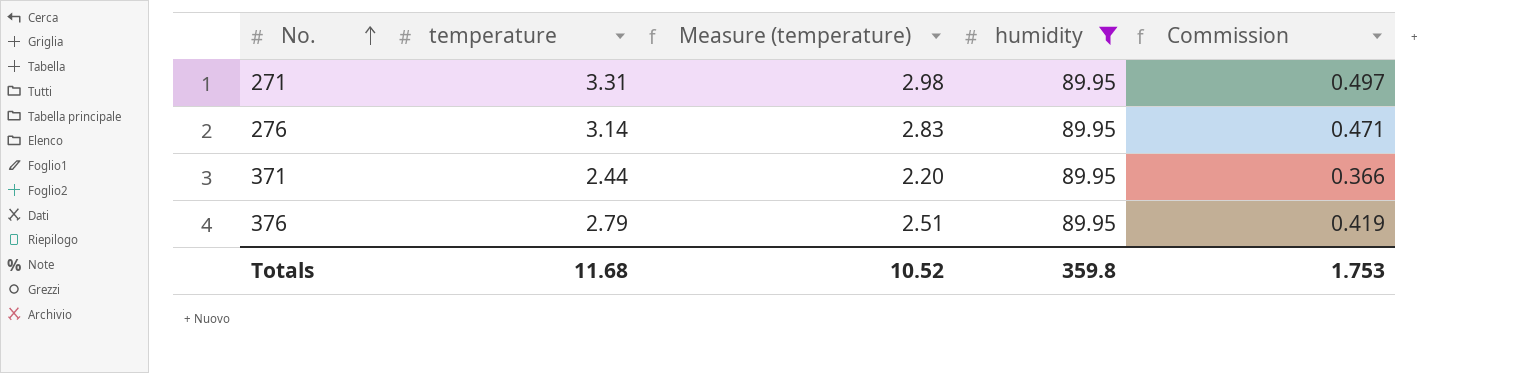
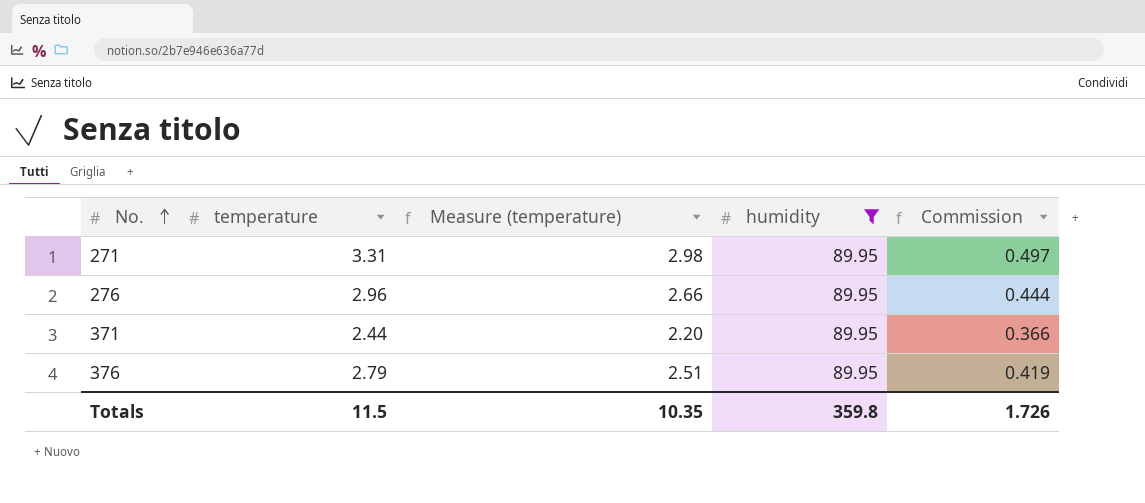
276 | temperature: 3.14 -> 2.96
276 | Measure (temperature): 2.83 -> 2.66
276 | Commission: 0.471 -> 0.444
Totals | temperature: 11.68 -> 11.5
Totals | Measure (temperature): 10.52 -> 10.35
Totals | Commission: 1.753 -> 1.726

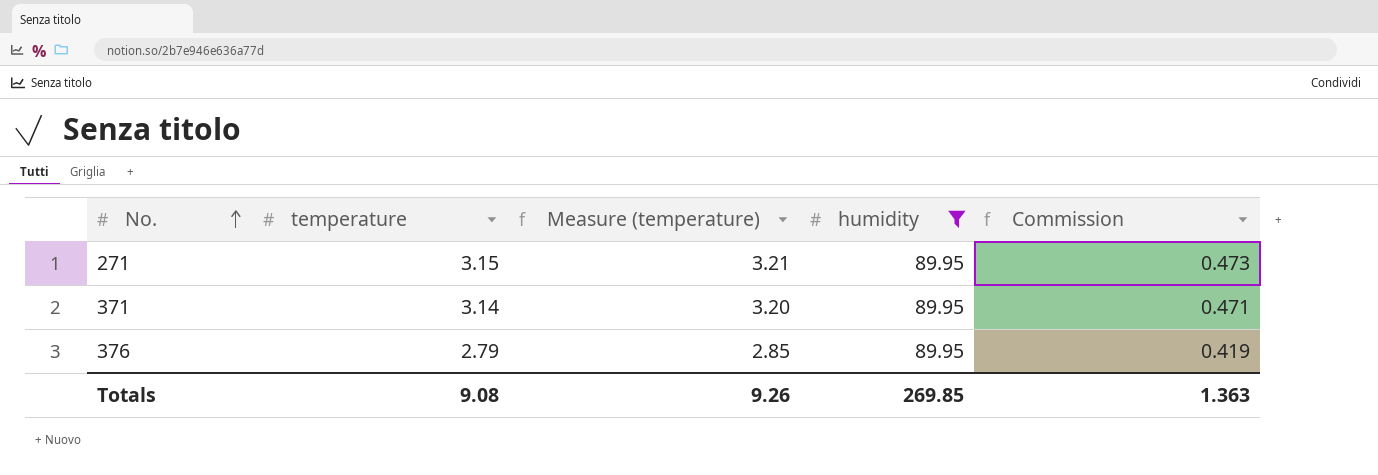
column Measure (temperature) | formula: [temperature] * 0.9 -> [temperature] * 1.02
row 276: 2.96 | 2.66 | 89.95 | 0.444 -> none
271 | temperature: 3.31 -> 3.15
271 | Commission: 0.497 -> 0.473
371 | temperature: 2.44 -> 3.14
371 | Commission: 0.366 -> 0.471
Totals | temperature: 11.5 -> 9.08
Totals | Measure (temperature): 10.35 -> 9.26
Totals | humidity: 359.8 -> 269.85
Totals | Commission: 1.726 -> 1.363

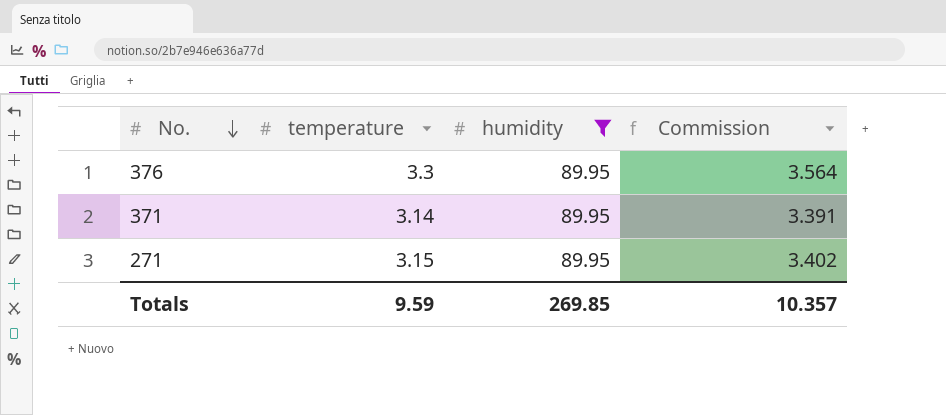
row order: No. ascending -> No. descending
column Measure (temperature) | formula: [temperature] * 1.02 -> none
column Commission | formula: [temperature] * 0.15 -> [temperature] * 1.08
376 | temperature: 2.79 -> 3.3
Totals | temperature: 9.08 -> 9.59
Totals | Commission: 1.363 -> 10.357

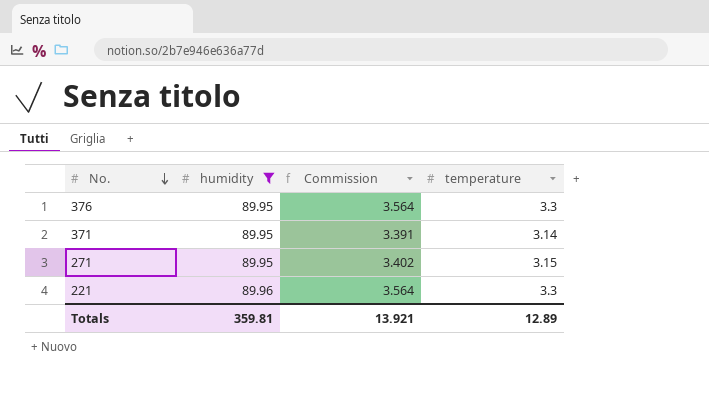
column temperature | position: 2 -> 4
row 221: none -> 89.96 | 3.564 | 3.3
Totals | humidity: 269.85 -> 359.81
Totals | Commission: 10.357 -> 13.921
Totals | temperature: 9.59 -> 12.89

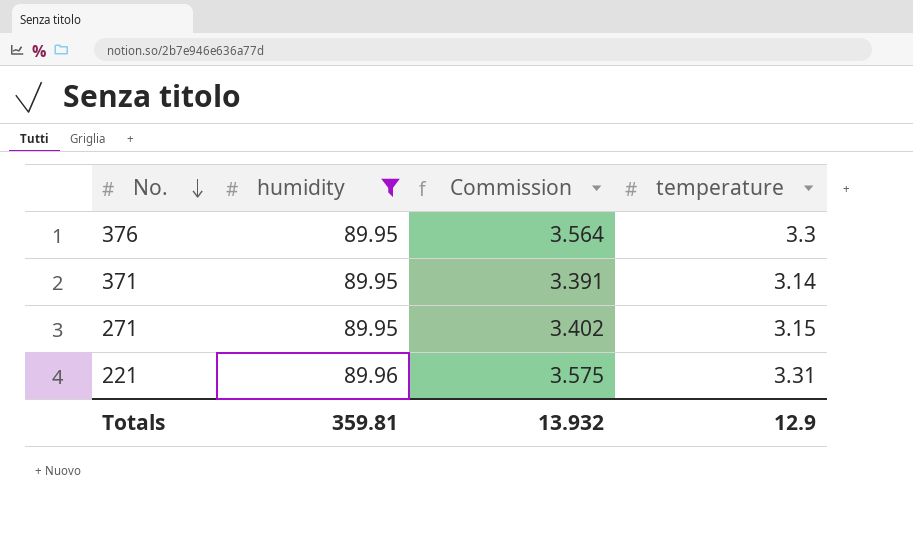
221 | Commission: 3.564 -> 3.575
221 | temperature: 3.3 -> 3.31
Totals | Commission: 13.921 -> 13.932
Totals | temperature: 12.89 -> 12.9

